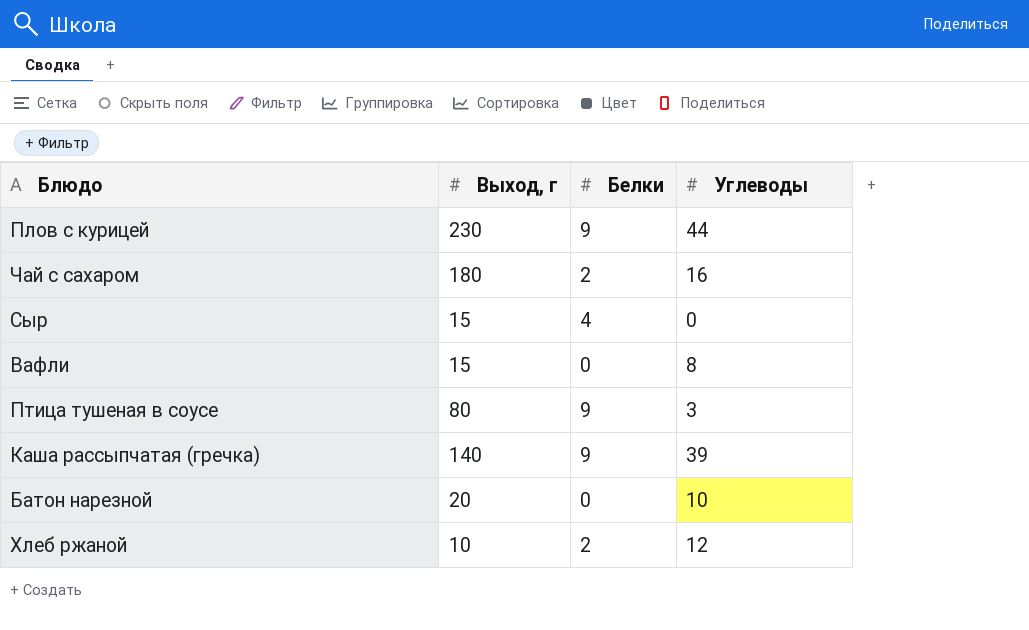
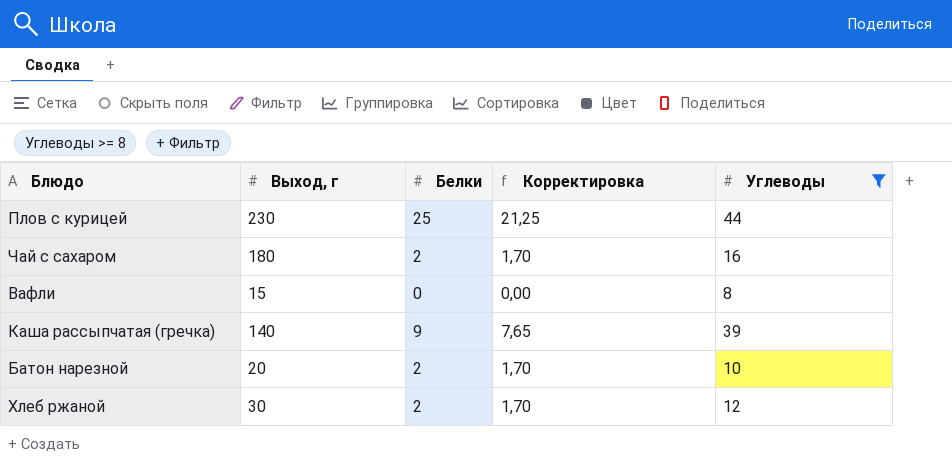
filter: none -> Углеводы >= 8
column Корректировка | formula: none -> [Белки] * 0,85
Плов с курицей | Белки: 9 -> 25
Батон нарезной | Белки: 0 -> 2
Хлеб ржаной | Выход, г: 10 -> 30

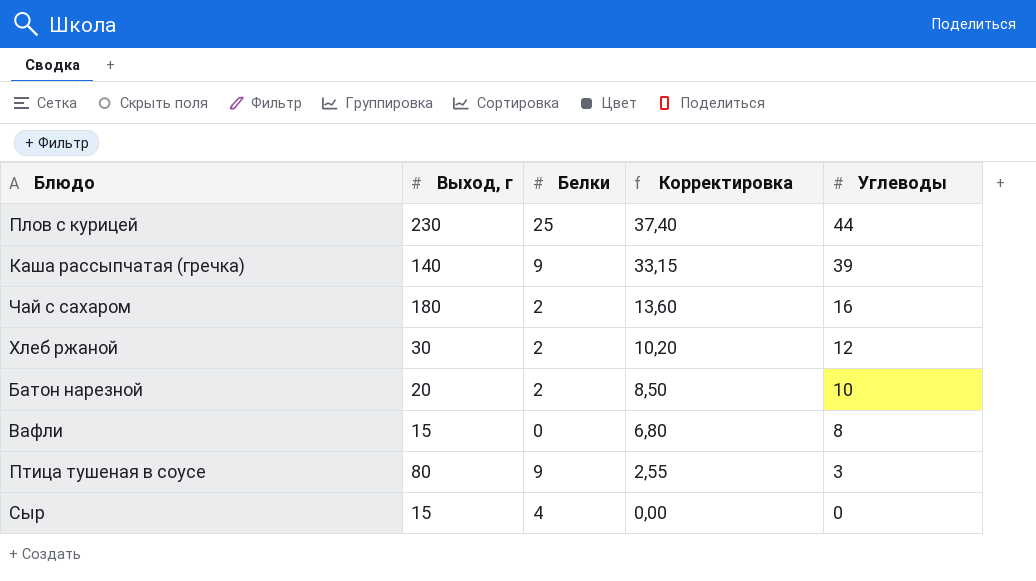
filter: Углеводы >= 8 -> none
row order: none -> Корректировка descending
column Корректировка | formula: [Белки] * 0,85 -> [Углеводы] * 0,85

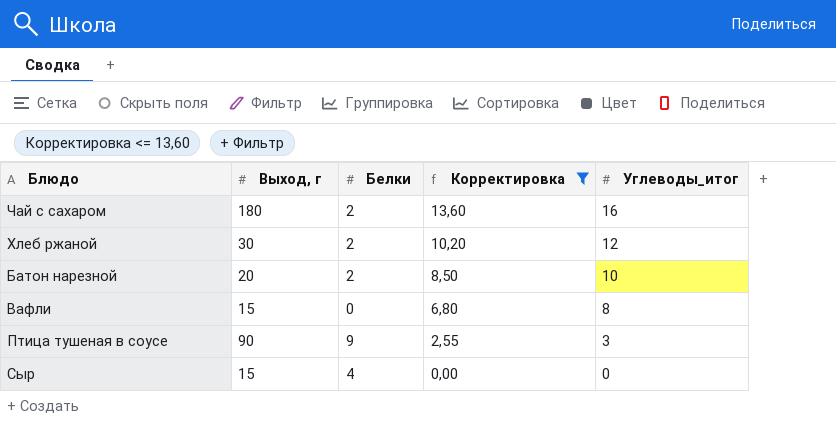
filter: none -> Корректировка <= 13,60
column name: Углеводы -> Углеводы_итог
Птица тушеная в соусе | Выход, г: 80 -> 90

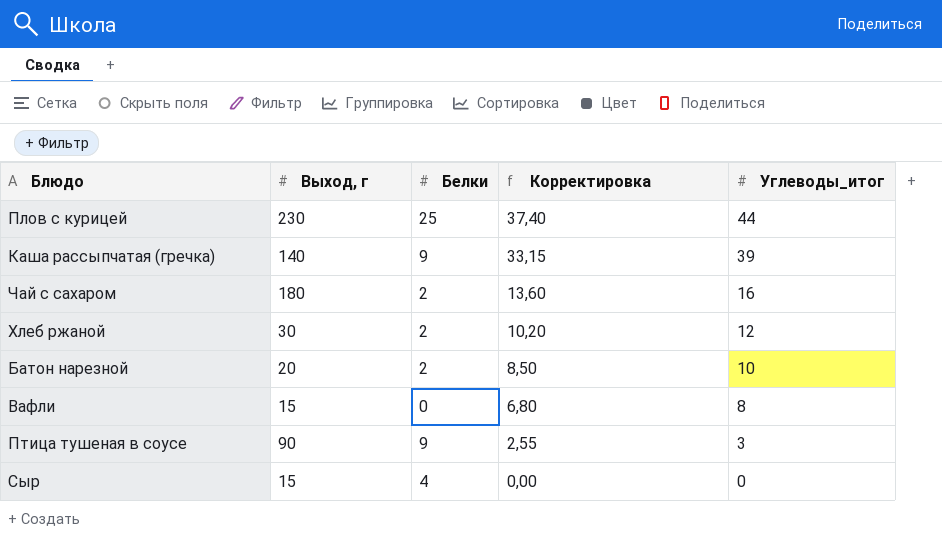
filter: Корректировка <= 13,60 -> none

